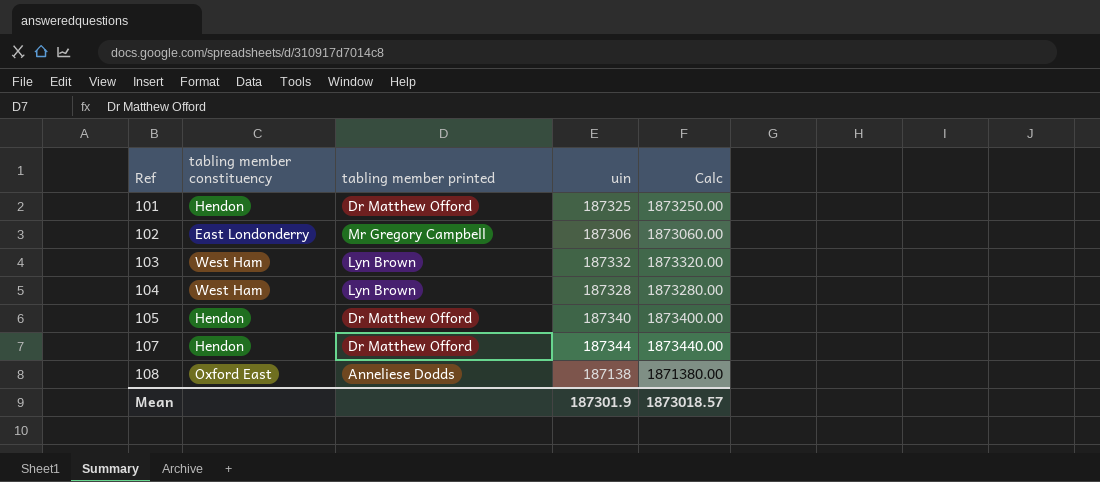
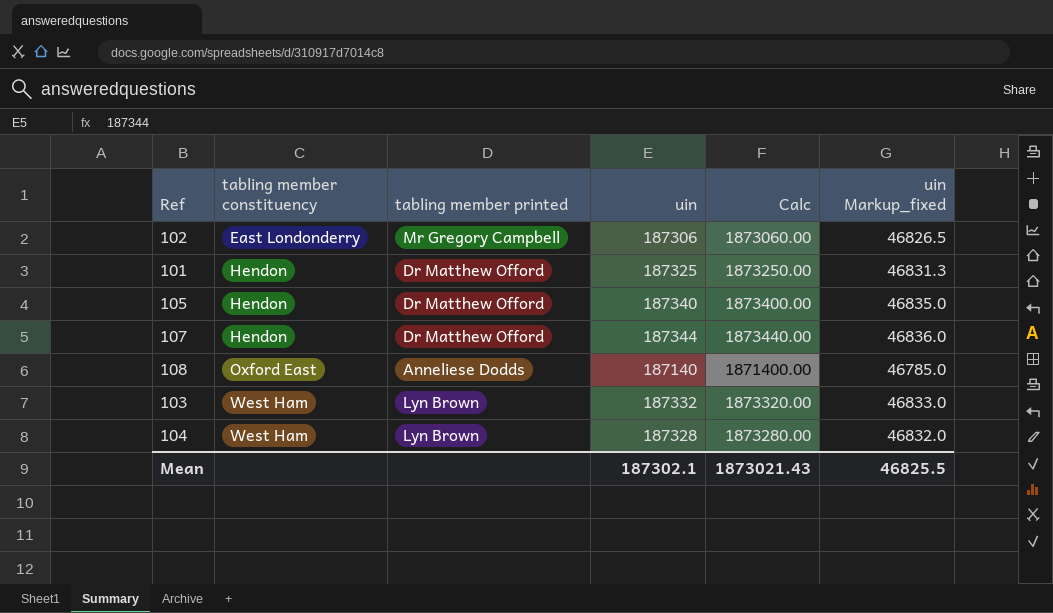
row order: Ref ascending -> tabling member constituency ascending
column uin Markup_fixed | formula: none -> [uin] * 0.25
108 | uin: 187138 -> 187140
108 | Calc: 1871380.00 -> 1871400.00
Mean | uin: 187301.9 -> 187302.1
Mean | Calc: 1873018.57 -> 1873021.43

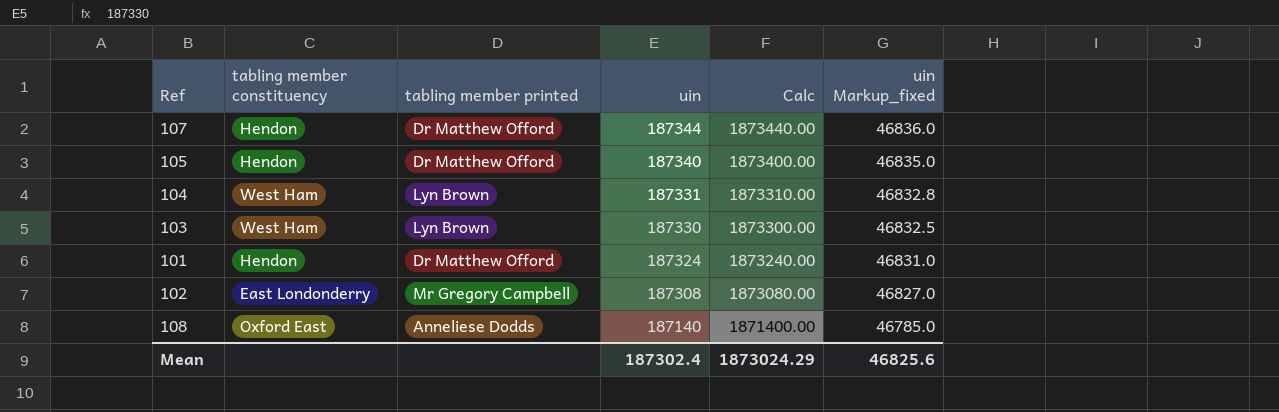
row order: tabling member constituency ascending -> uin descending
104 | uin: 187328 -> 187331
104 | Calc: 1873280.00 -> 1873310.00
104 | uin Markup_fixed: 46832.0 -> 46832.8
103 | uin: 187332 -> 187330
103 | Calc: 1873320.00 -> 1873300.00
103 | uin Markup_fixed: 46833.0 -> 46832.5
101 | uin: 187325 -> 187324
101 | Calc: 1873250.00 -> 1873240.00
101 | uin Markup_fixed: 46831.3 -> 46831.0
102 | uin: 187306 -> 187308
102 | Calc: 1873060.00 -> 1873080.00
102 | uin Markup_fixed: 46826.5 -> 46827.0
Mean | uin: 187302.1 -> 187302.4
Mean | Calc: 1873021.43 -> 1873024.29
Mean | uin Markup_fixed: 46825.5 -> 46825.6

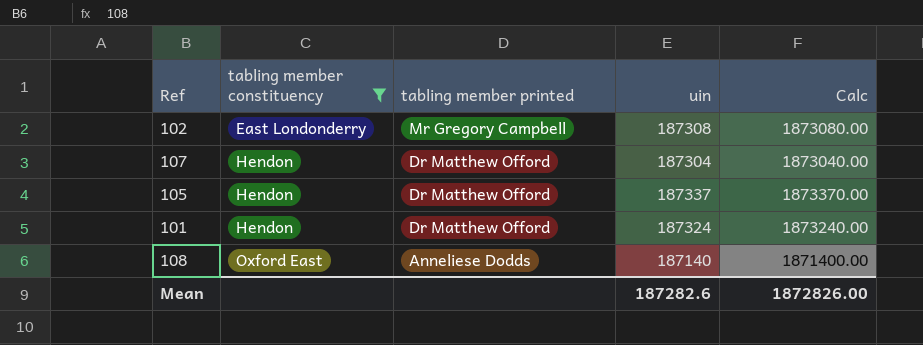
filter: none -> tabling member constituency != West Ham
row order: uin descending -> tabling member constituency ascending
column uin Markup_fixed | formula: [uin] * 0.25 -> none
107 | uin: 187344 -> 187304
107 | Calc: 1873440.00 -> 1873040.00
105 | uin: 187340 -> 187337
105 | Calc: 1873400.00 -> 1873370.00
Mean | uin: 187302.4 -> 187282.6
Mean | Calc: 1873024.29 -> 1872826.00

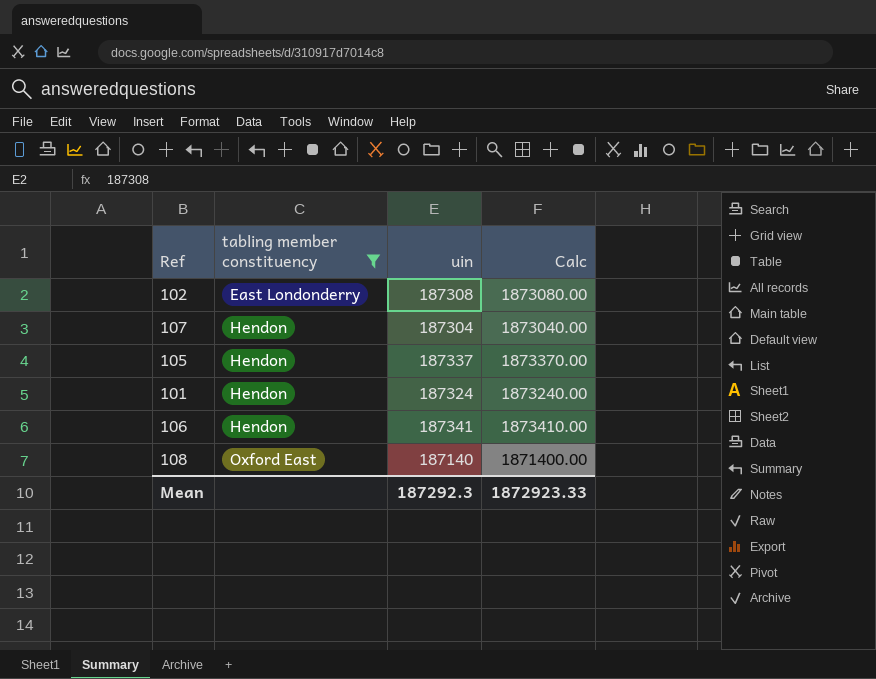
column tabling member printed | position: 3 -> none
row 106: none -> Hendon | 187341 | 1873410.00
Mean | uin: 187282.6 -> 187292.3
Mean | Calc: 1872826.00 -> 1872923.33

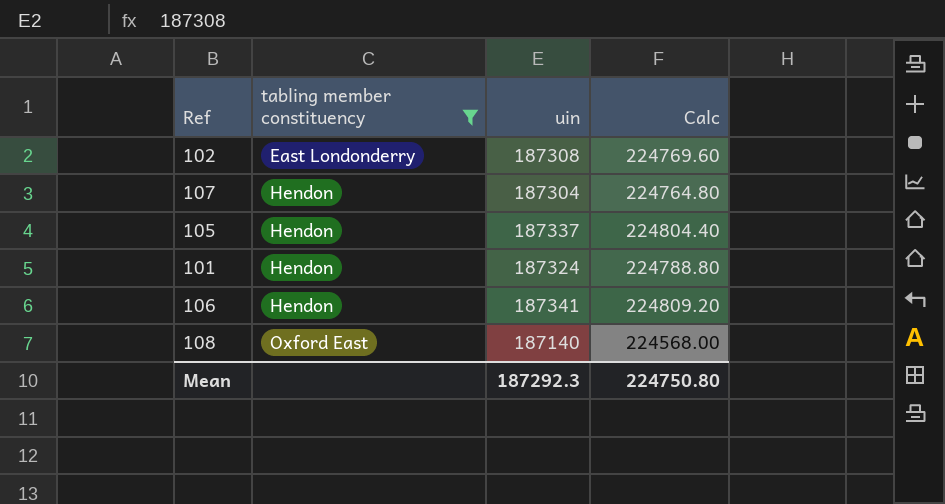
column Calc | formula: [uin] * 10 -> [uin] * 1.2
Mean | Calc: 1872923.33 -> 224750.80

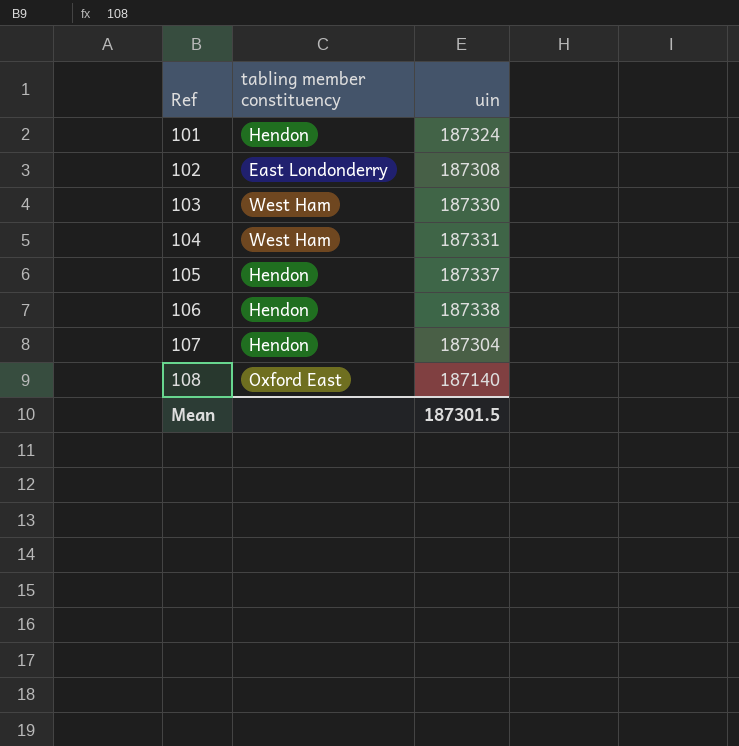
filter: tabling member constituency != West Ham -> none
row order: tabling member constituency ascending -> Ref ascending
column Calc | formula: [uin] * 1.2 -> none
106 | uin: 187341 -> 187338
Mean | uin: 187292.3 -> 187301.5

